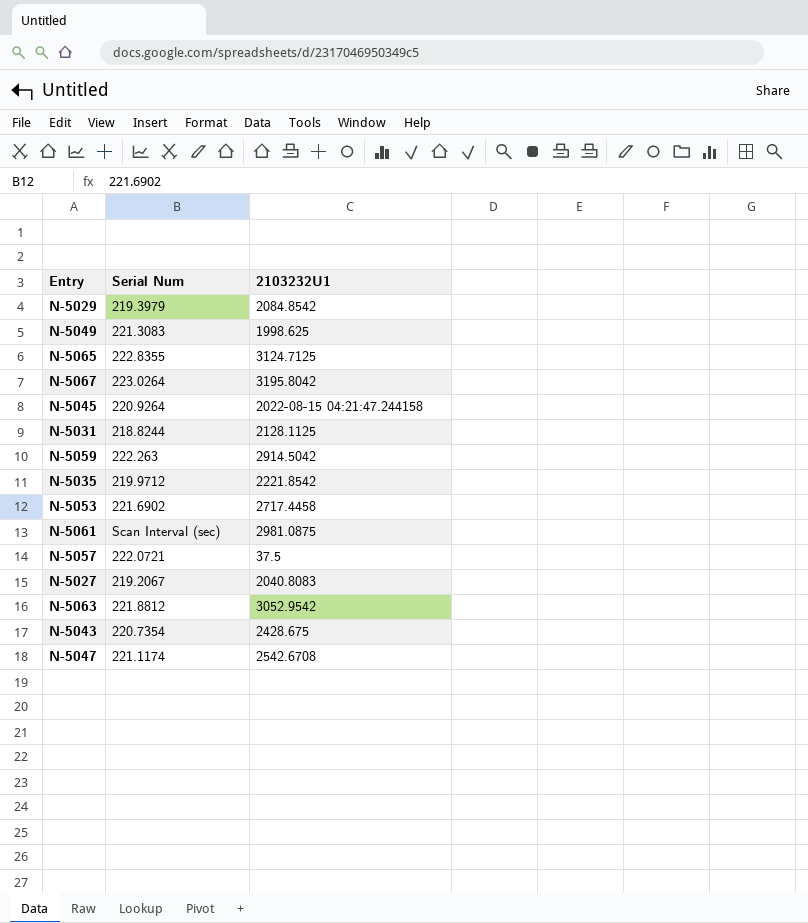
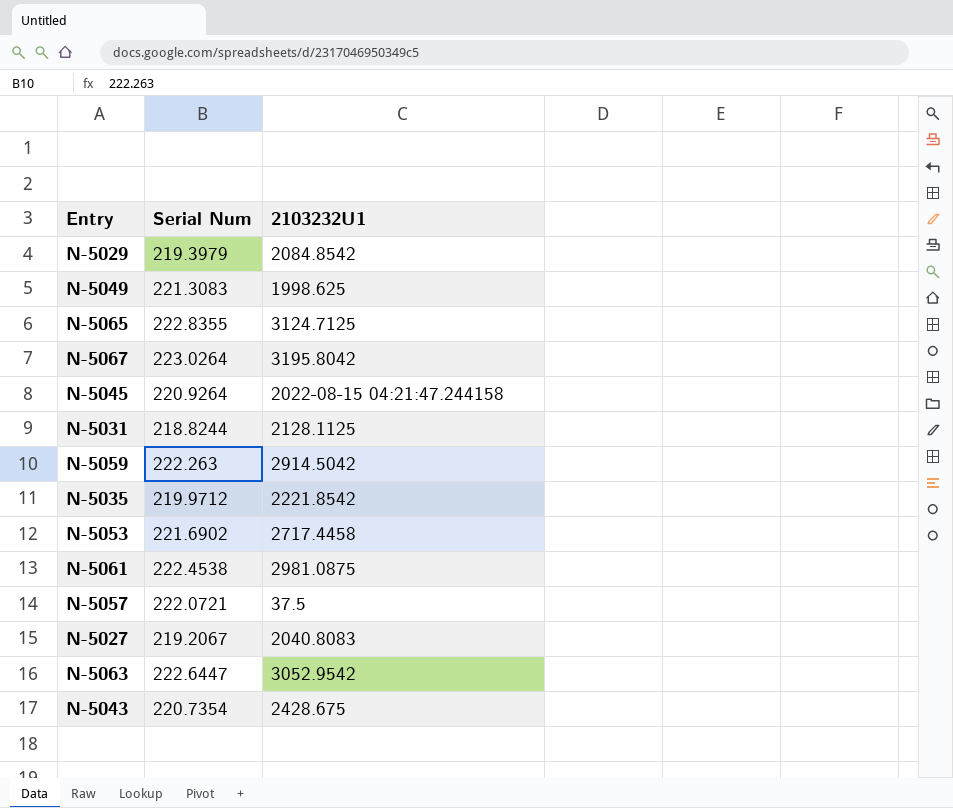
row N-5047: 221.1174 | 2542.6708 -> none
N-5061 | Serial Num: Scan Interval (sec) -> 222.4538
N-5063 | Serial Num: 221.8812 -> 222.6447

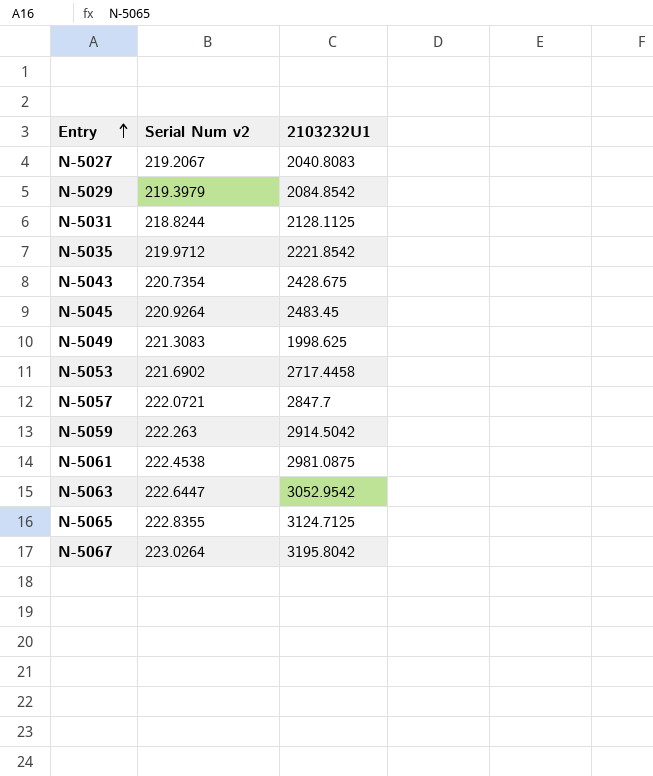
row order: none -> Entry ascending
column name: Serial Num -> Serial Num v2
N-5045 | 2103232U1: 2022-08-15 04:21:47.244158 -> 2483.45
N-5057 | 2103232U1: 37.5 -> 2847.7

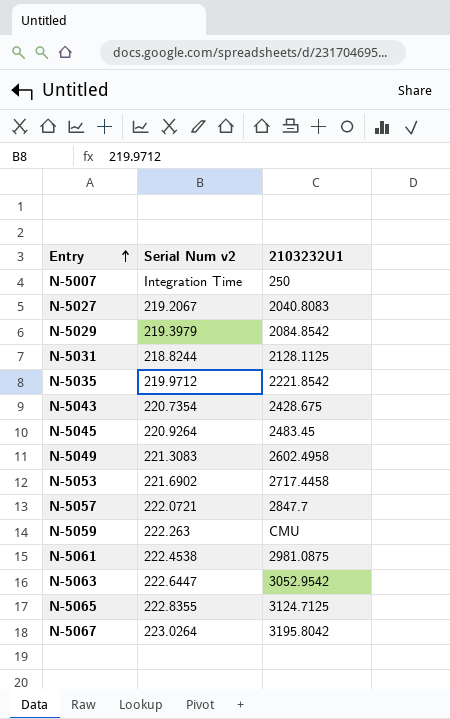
row N-5007: none -> Integration Time | 250
N-5049 | 2103232U1: 1998.625 -> 2602.4958
N-5059 | 2103232U1: 2914.5042 -> CMU

